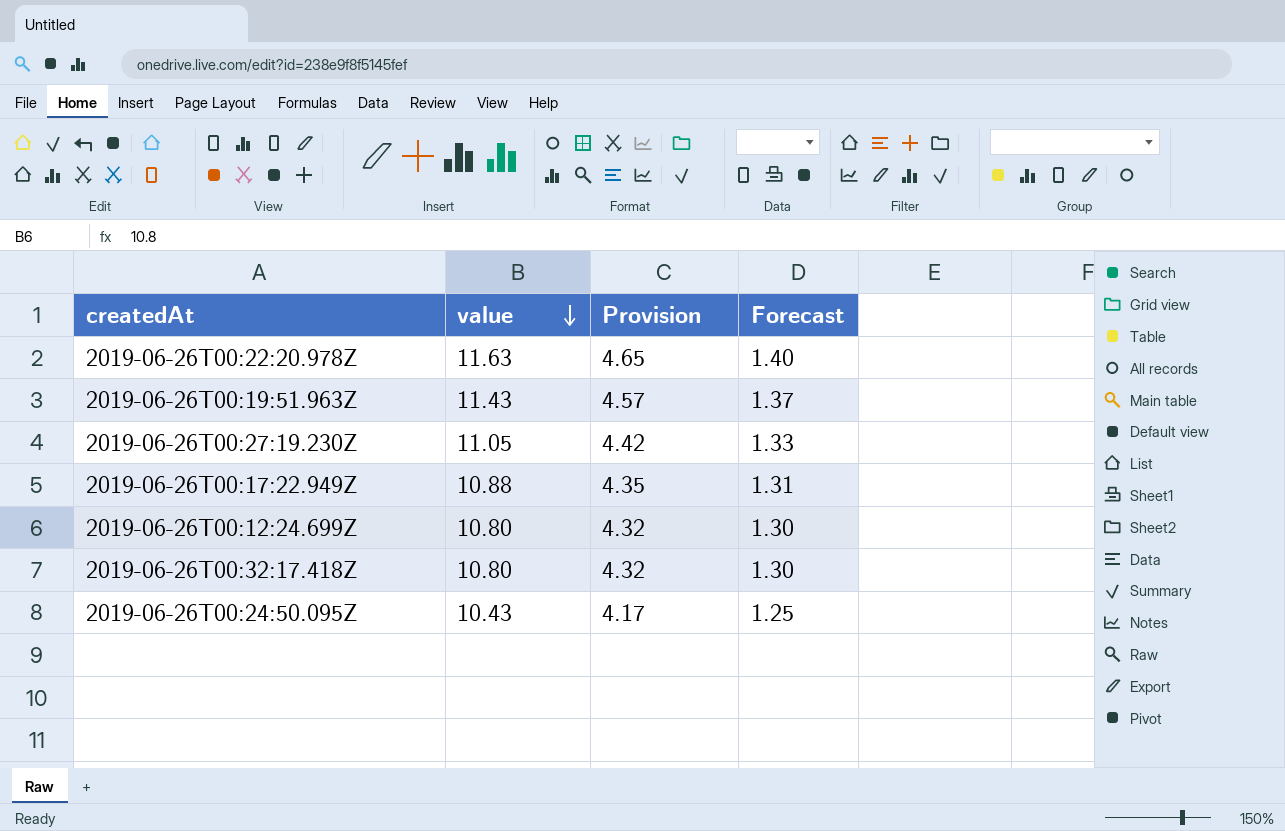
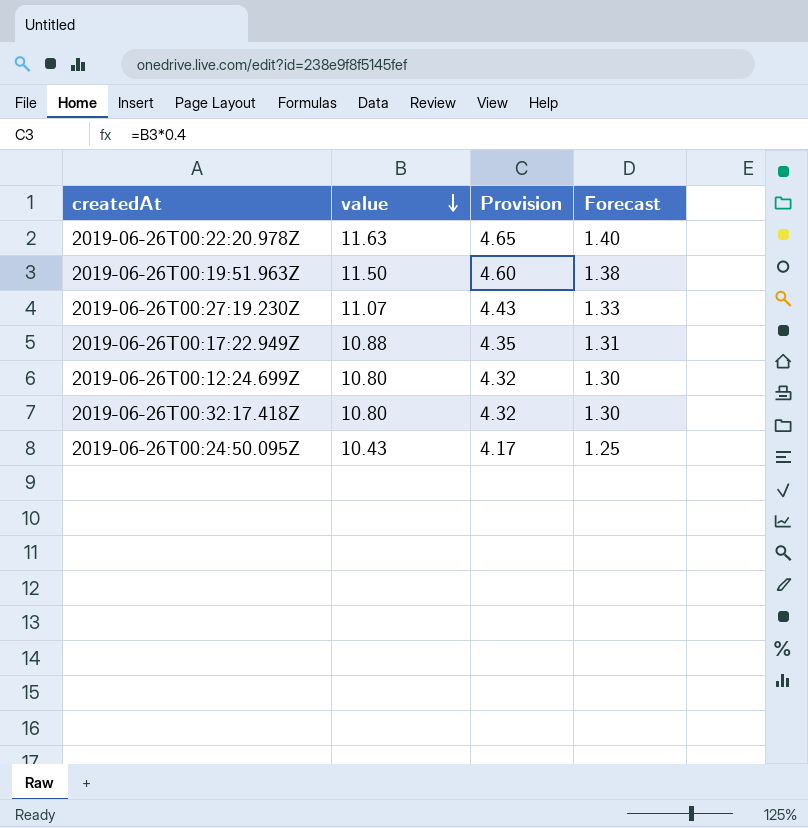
2019-06-26T00:19:51.963Z | value: 11.43 -> 11.50
2019-06-26T00:19:51.963Z | Provision: 4.57 -> 4.60
2019-06-26T00:19:51.963Z | Forecast: 1.37 -> 1.38
2019-06-26T00:27:19.230Z | value: 11.05 -> 11.07
2019-06-26T00:27:19.230Z | Provision: 4.42 -> 4.43

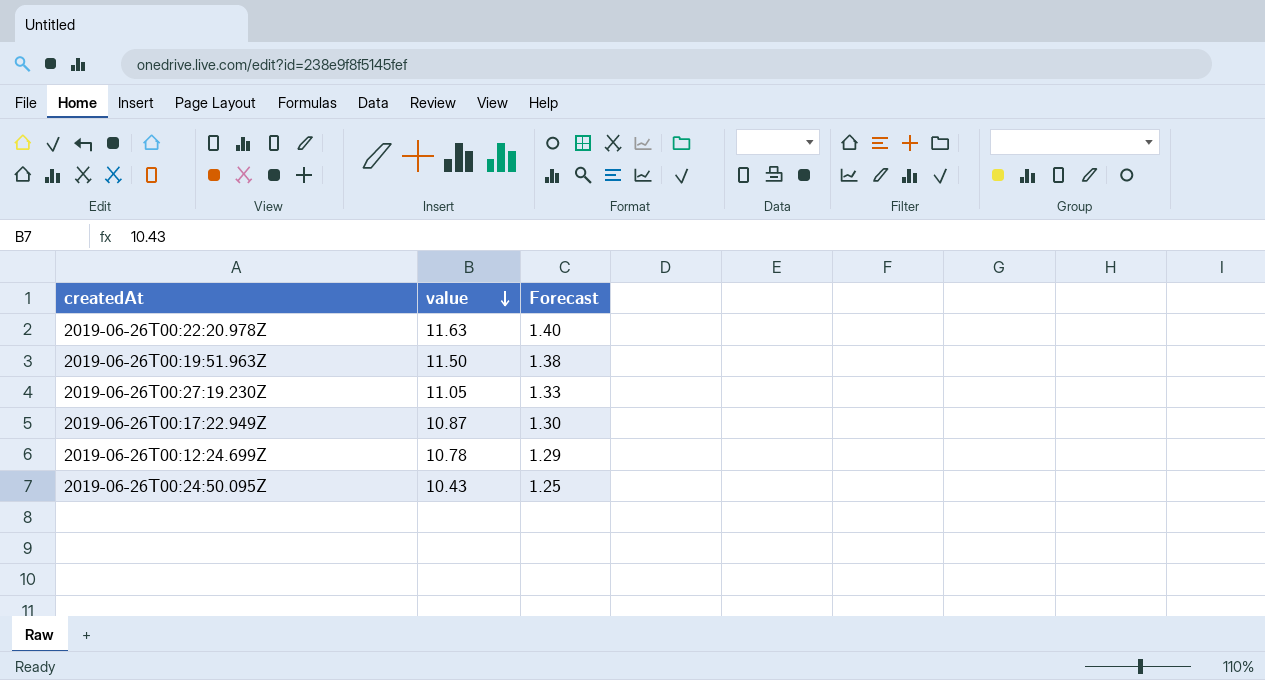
column Provision | formula: [value] * 0.4 -> none
row 2019-06-26T00:32:17.418Z: 10.80 | 4.32 | 1.30 -> none
2019-06-26T00:27:19.230Z | value: 11.07 -> 11.05
2019-06-26T00:17:22.949Z | value: 10.88 -> 10.87
2019-06-26T00:17:22.949Z | Forecast: 1.31 -> 1.30
2019-06-26T00:12:24.699Z | value: 10.80 -> 10.78
2019-06-26T00:12:24.699Z | Forecast: 1.30 -> 1.29

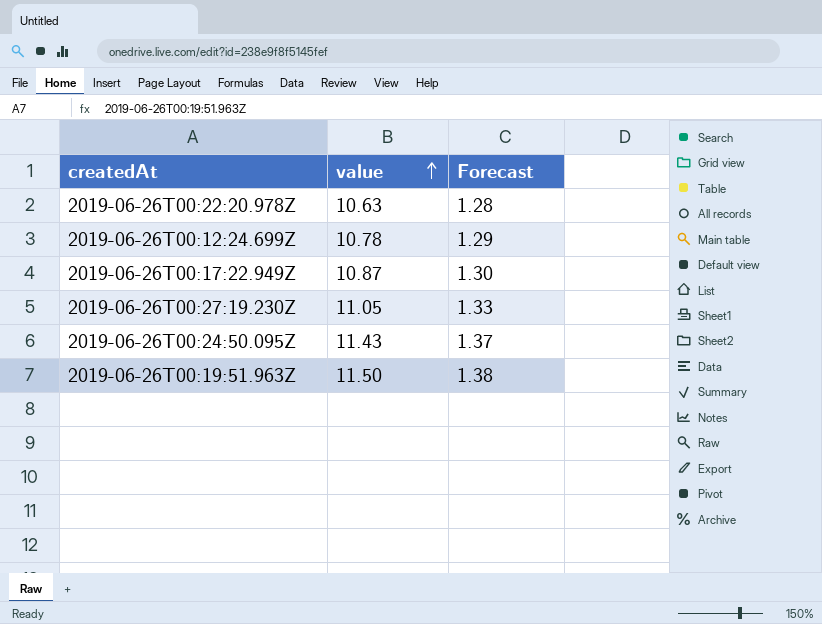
row order: value descending -> value ascending
2019-06-26T00:22:20.978Z | value: 11.63 -> 10.63
2019-06-26T00:22:20.978Z | Forecast: 1.40 -> 1.28
2019-06-26T00:24:50.095Z | value: 10.43 -> 11.43
2019-06-26T00:24:50.095Z | Forecast: 1.25 -> 1.37

